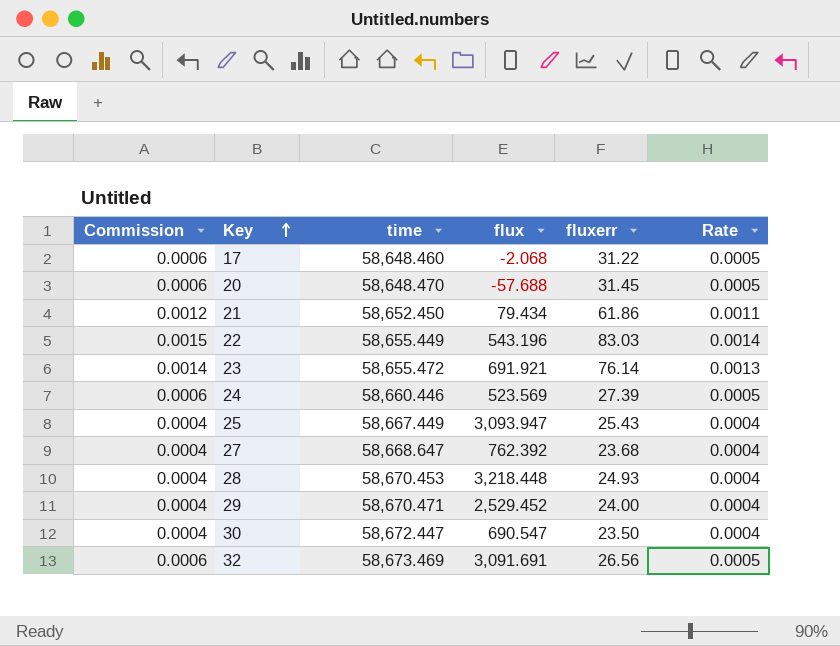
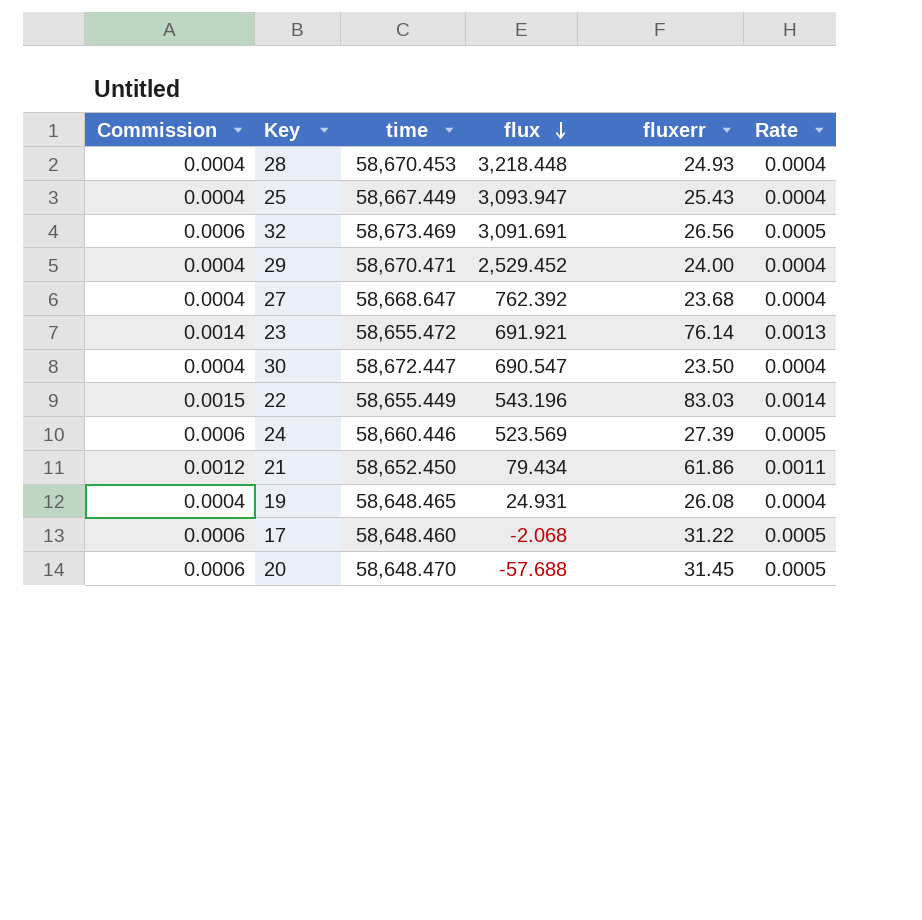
row order: Key ascending -> flux descending
row 19: none -> 0.0004 | 58,648.465 | 24.931 | 26.08 | 0.0004

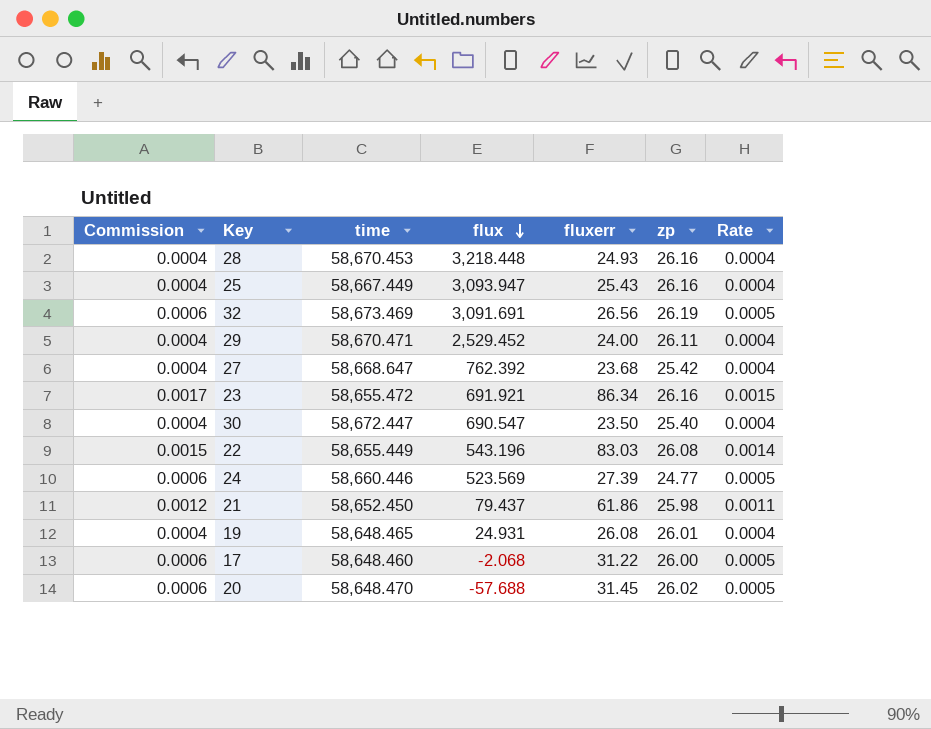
column zp | position: none -> 6
23 | Commission: 0.0014 -> 0.0017
23 | fluxerr: 76.14 -> 86.34
23 | Rate: 0.0013 -> 0.0015
21 | flux: 79.434 -> 79.437

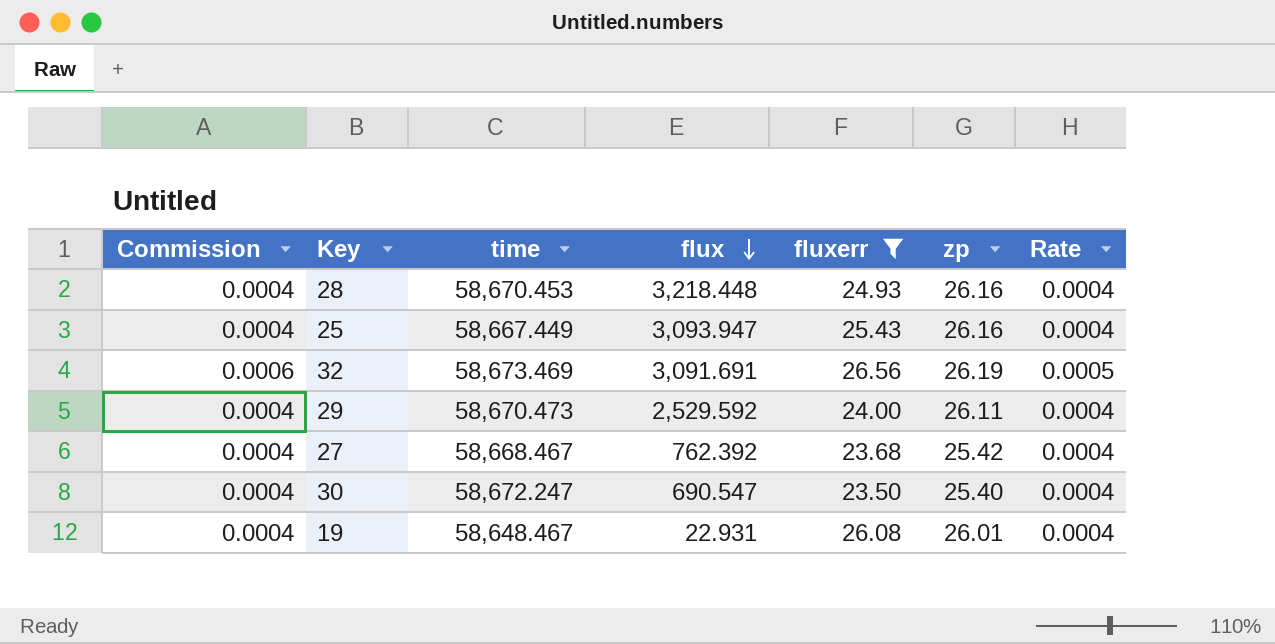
filter: none -> fluxerr <= 26.56
29 | time: 58,670.471 -> 58,670.473
29 | flux: 2,529.452 -> 2,529.592
27 | time: 58,668.647 -> 58,668.467
30 | time: 58,672.447 -> 58,672.247
19 | time: 58,648.465 -> 58,648.467
19 | flux: 24.931 -> 22.931

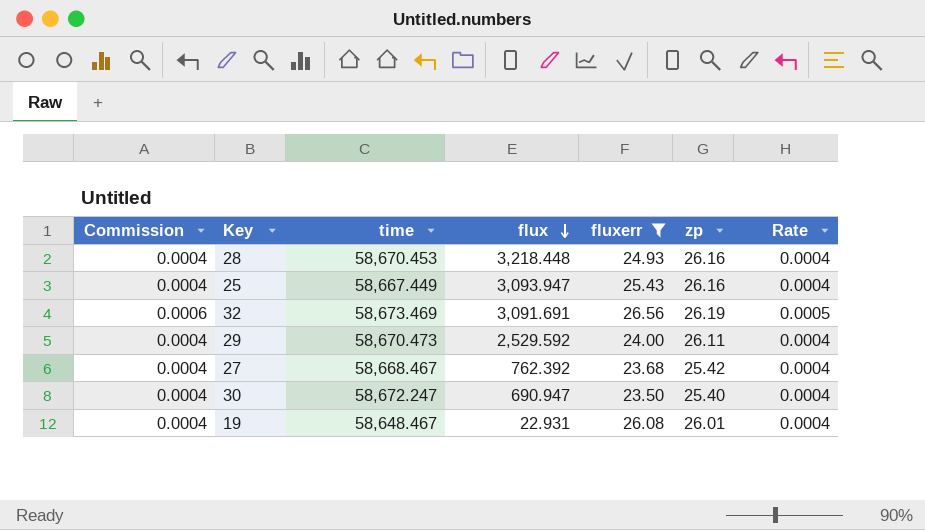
30 | flux: 690.547 -> 690.947

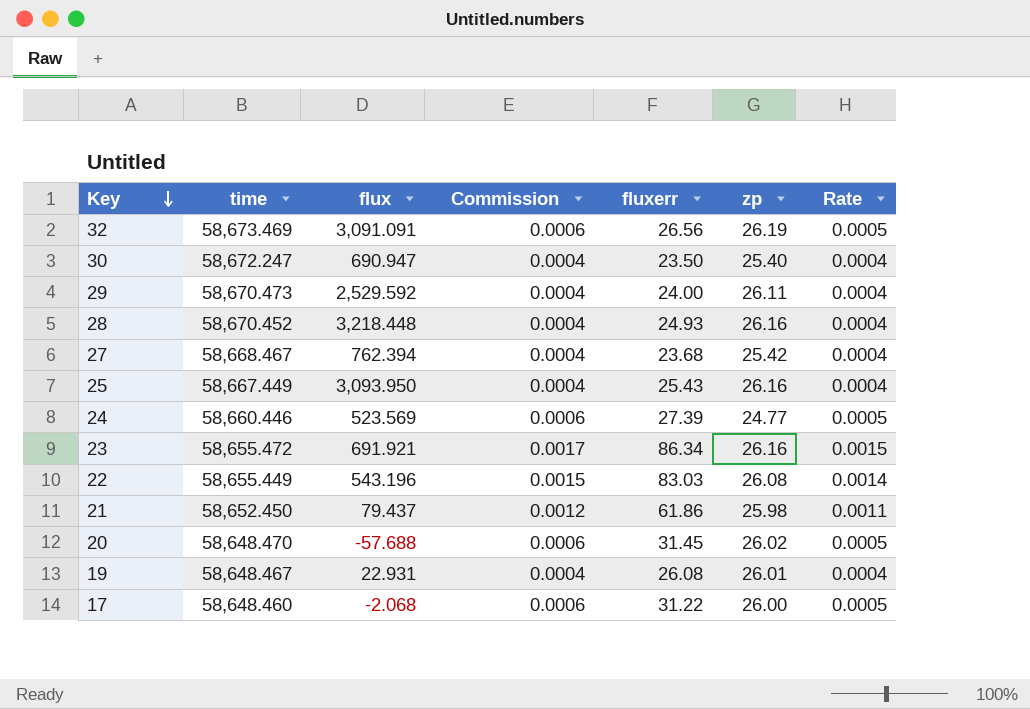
filter: fluxerr <= 26.56 -> none
row order: flux descending -> Key descending
column Commission | position: 1 -> 4
32 | flux: 3,091.691 -> 3,091.091
28 | time: 58,670.453 -> 58,670.452
27 | flux: 762.392 -> 762.394
25 | flux: 3,093.947 -> 3,093.950

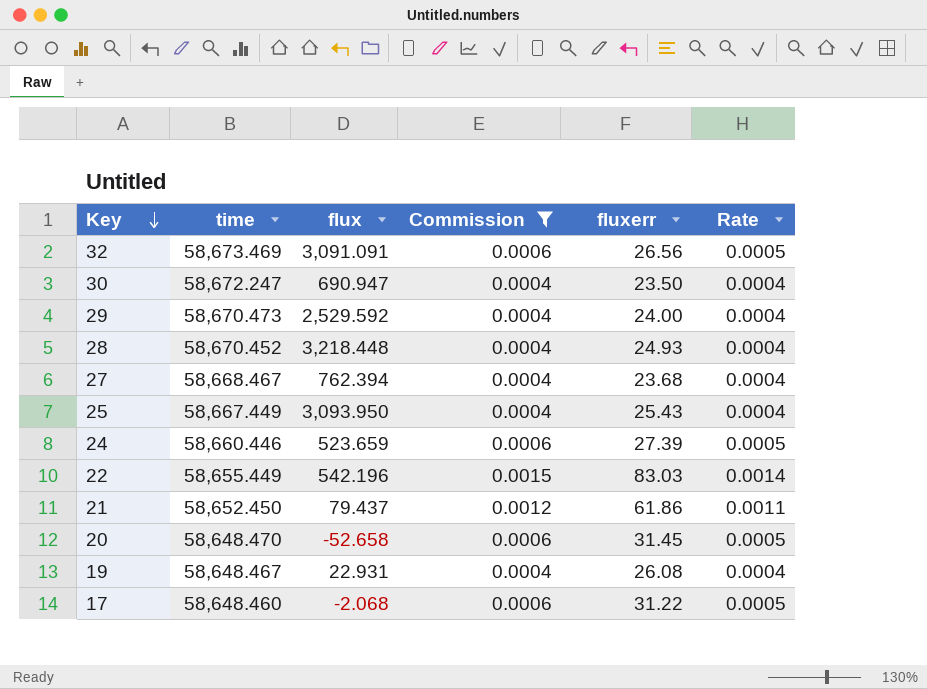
filter: none -> Commission != 0.0017
column zp | position: 6 -> none
24 | flux: 523.569 -> 523.659
22 | flux: 543.196 -> 542.196
20 | flux: -57.688 -> -52.658

